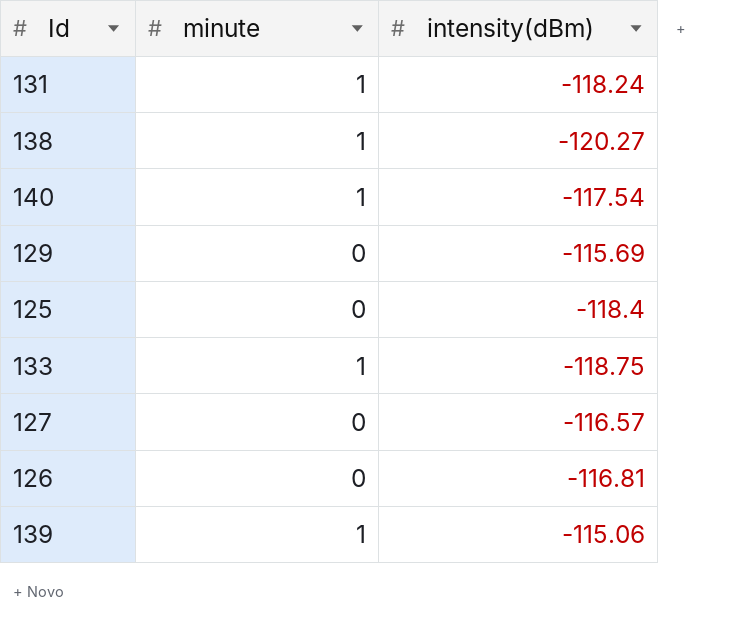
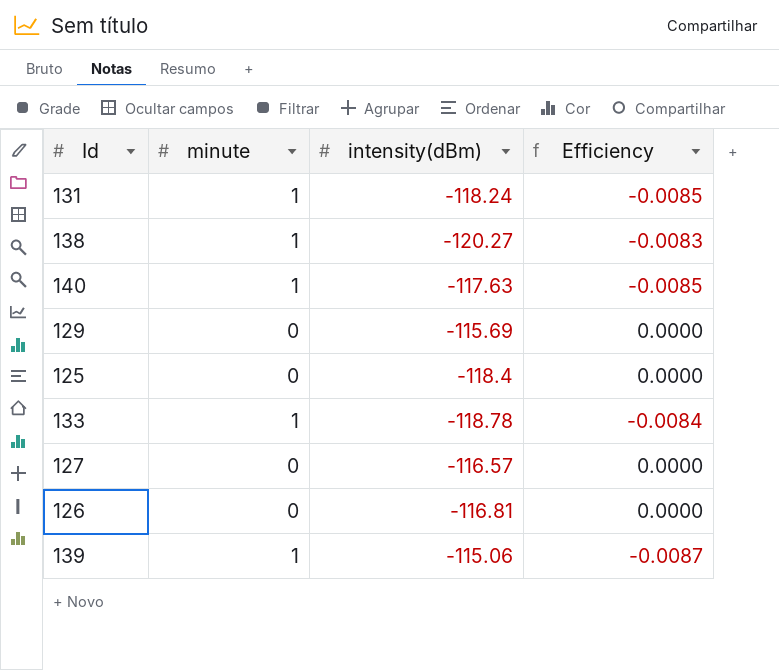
column Efficiency | formula: none -> [minute] / [intensity(dBm)]
140 | intensity(dBm): -117.54 -> -117.63
133 | intensity(dBm): -118.75 -> -118.78

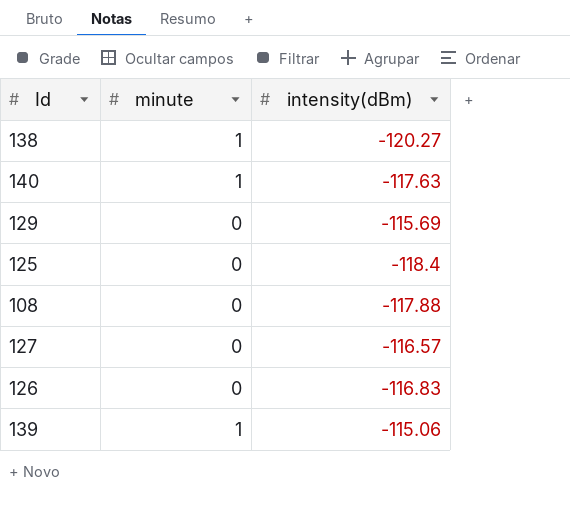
column Efficiency | formula: [minute] / [intensity(dBm)] -> none
row 131: 1 | -118.24 | -0.0085 -> none
row 133: 1 | -118.78 | -0.0084 -> none
row 108: none -> 0 | -117.88
126 | intensity(dBm): -116.81 -> -116.83

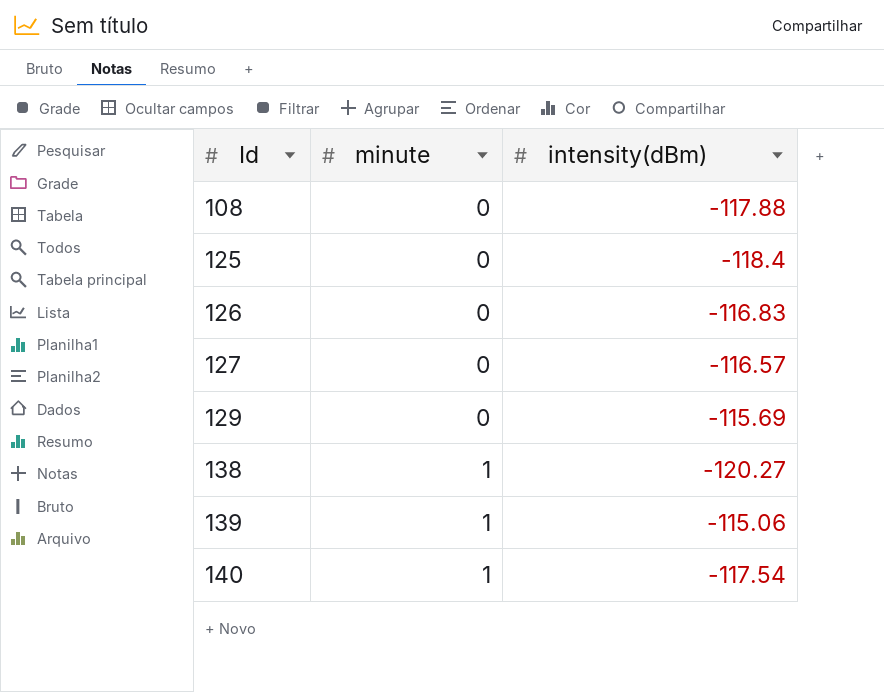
row order: none -> Id ascending
140 | intensity(dBm): -117.63 -> -117.54

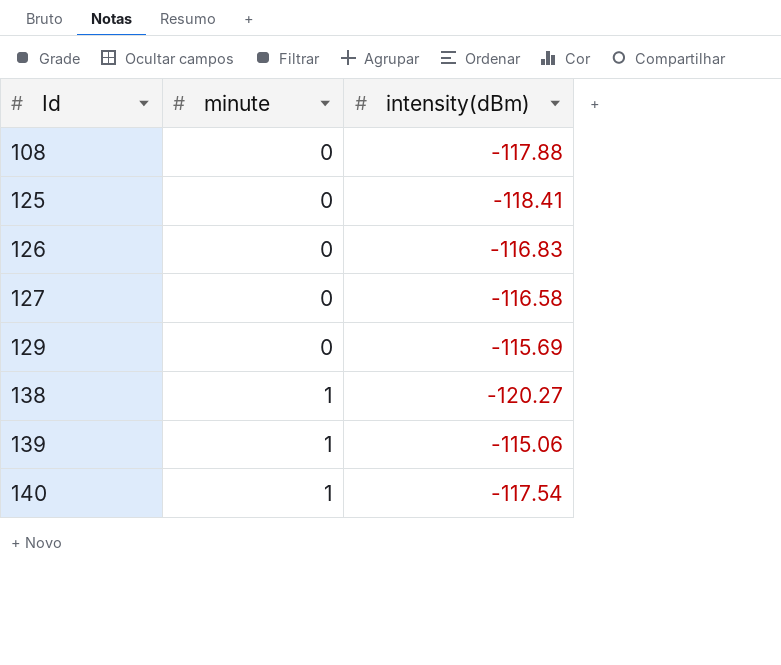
125 | intensity(dBm): -118.4 -> -118.41
127 | intensity(dBm): -116.57 -> -116.58

